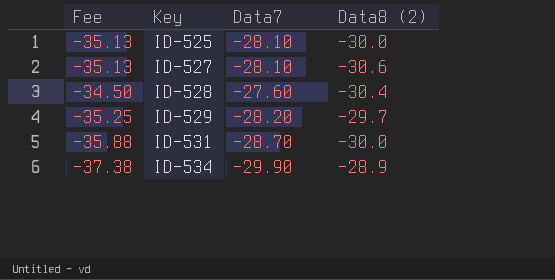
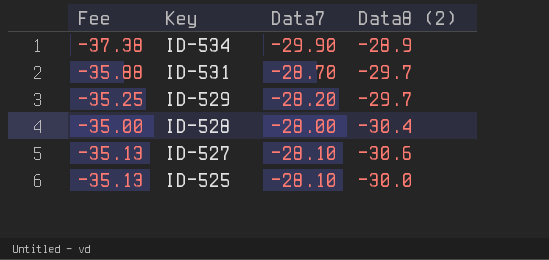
row order: Key ascending -> Key descending
ID-531 | Data8 (2): -30.0 -> -29.7
ID-528 | Fee: -34.50 -> -35.00
ID-528 | Data7: -27.60 -> -28.00

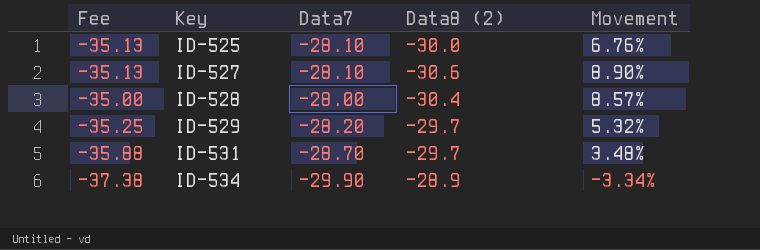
row order: Key descending -> Key ascending
column Movement | formula: none -> ([Data8 (2)] - [Data7]) / [Data7]

